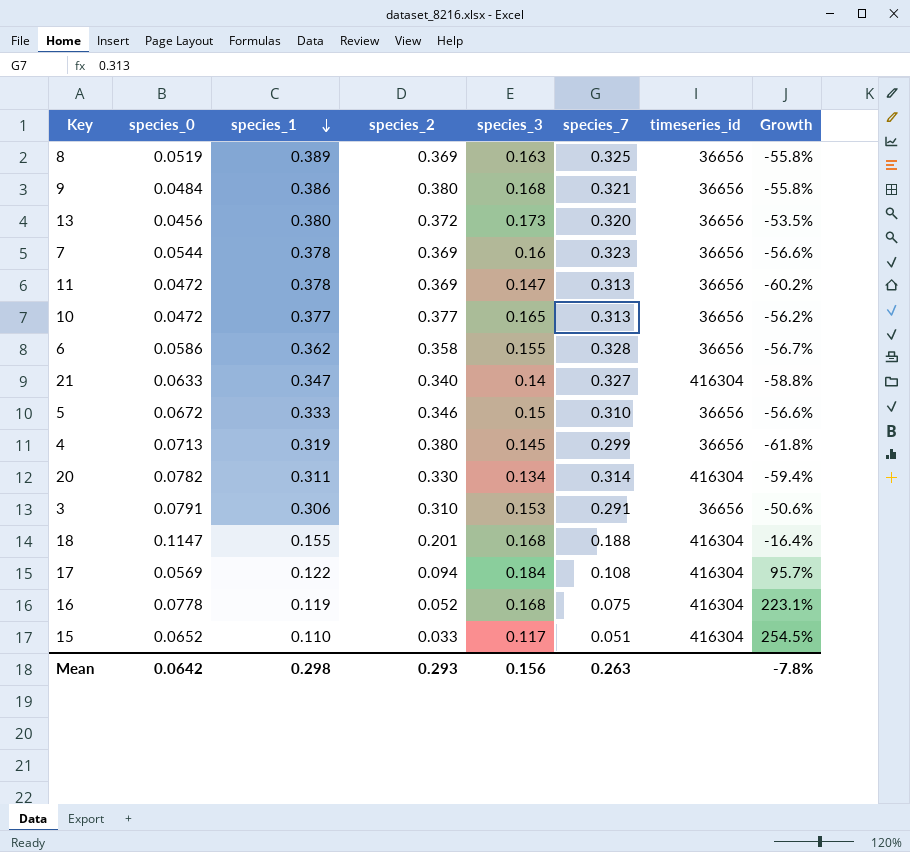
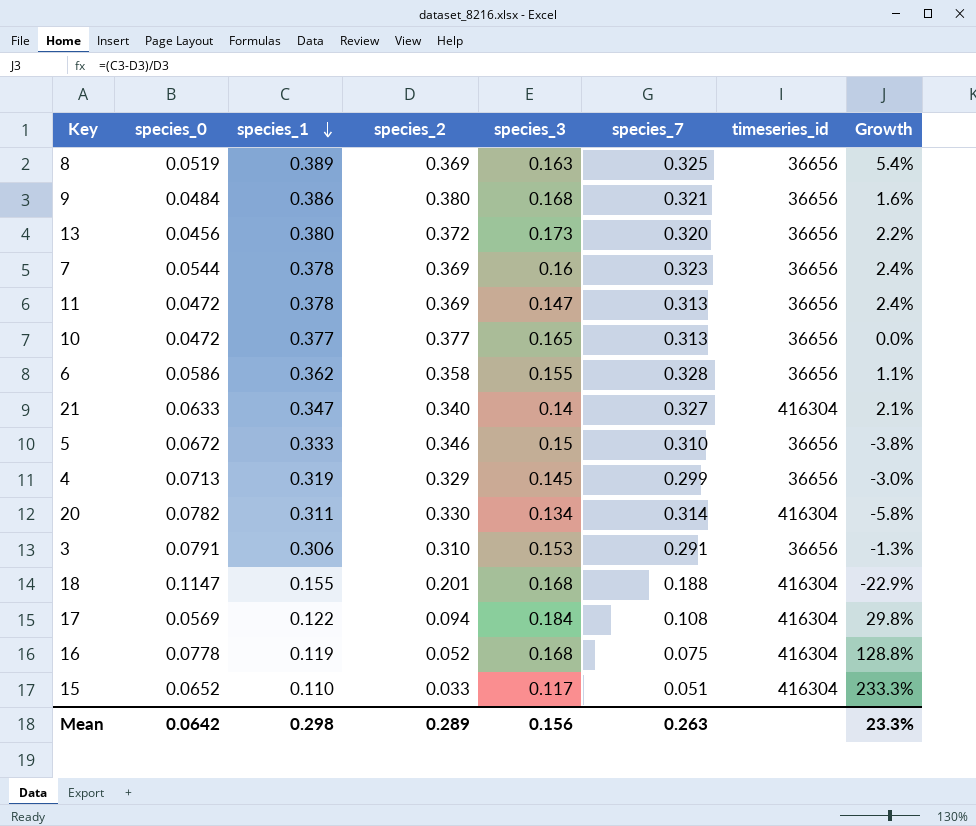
column Growth | formula: ([species_3] - [species_2]) / [species_2] -> ([species_1] - [species_2]) / [species_2]
4 | species_2: 0.380 -> 0.329
Mean | species_2: 0.293 -> 0.289
Mean | Growth: -7.8% -> 23.3%

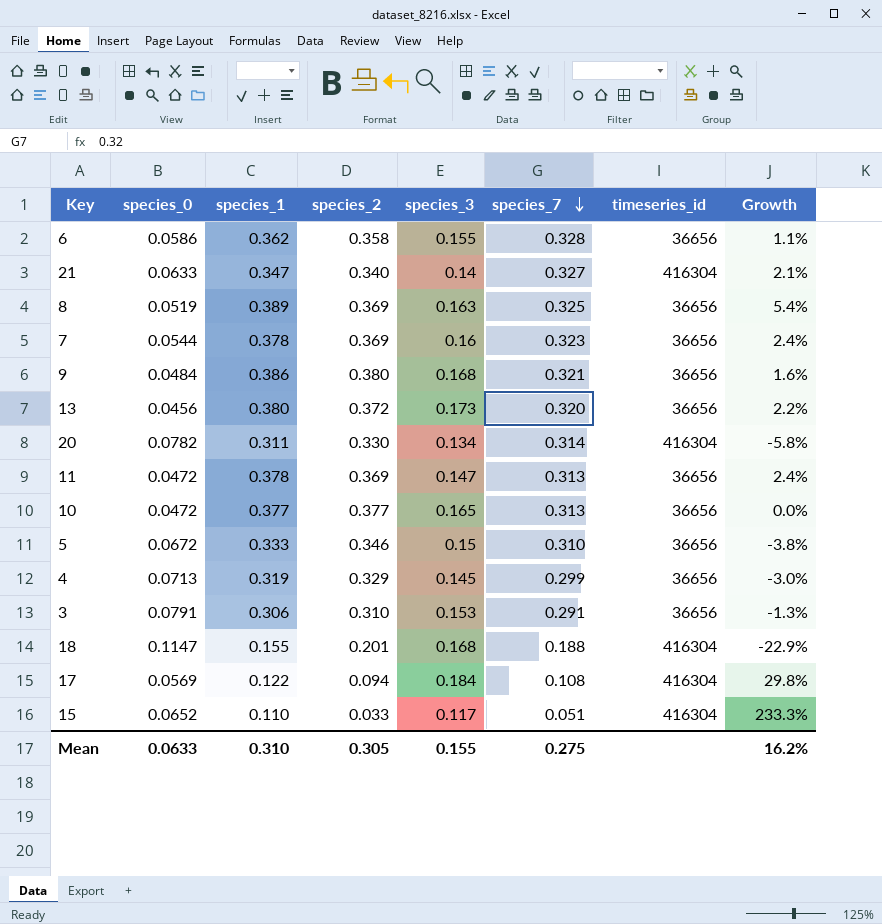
row order: species_1 descending -> species_7 descending
row 16: 0.0778 | 0.119 | 0.052 | 0.168 | 0.075 | 416304 | 128.8% -> none
Mean | species_0: 0.0642 -> 0.0633
Mean | species_1: 0.298 -> 0.310
Mean | species_2: 0.289 -> 0.305
Mean | species_3: 0.156 -> 0.155
Mean | species_7: 0.263 -> 0.275
Mean | Growth: 23.3% -> 16.2%

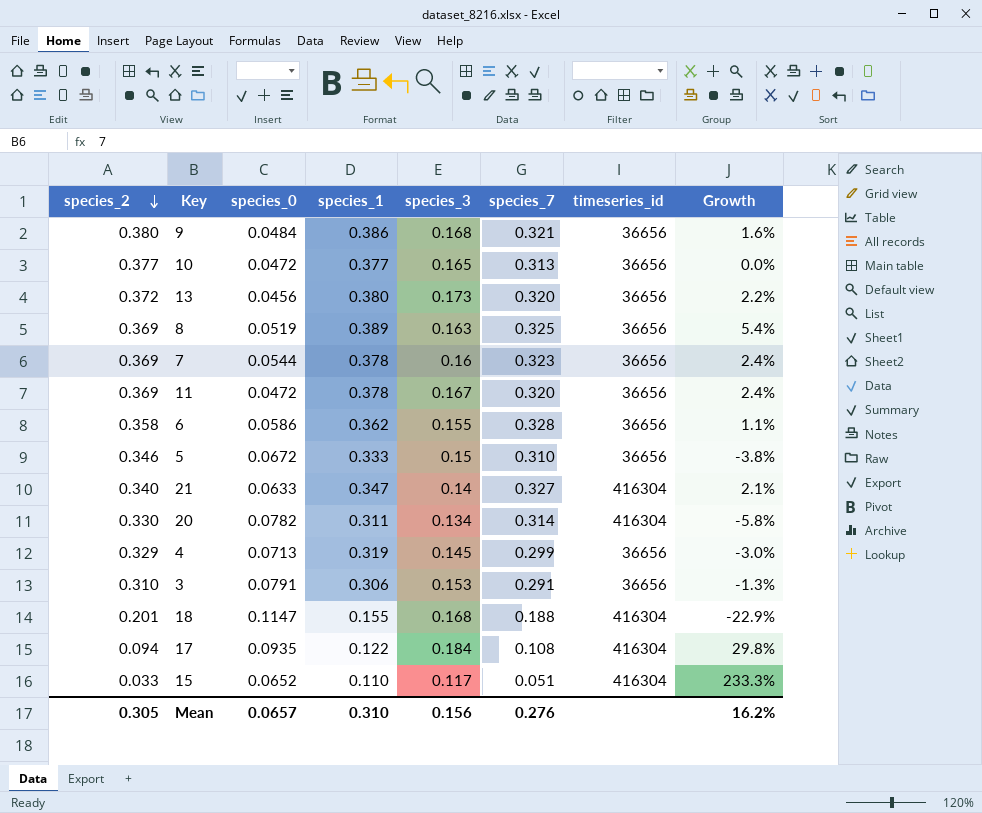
row order: species_7 descending -> species_2 descending
column species_2 | position: 4 -> 1
11 | species_3: 0.147 -> 0.167
11 | species_7: 0.313 -> 0.320
17 | species_0: 0.0569 -> 0.0935
Mean | species_0: 0.0633 -> 0.0657
Mean | species_3: 0.155 -> 0.156
Mean | species_7: 0.275 -> 0.276

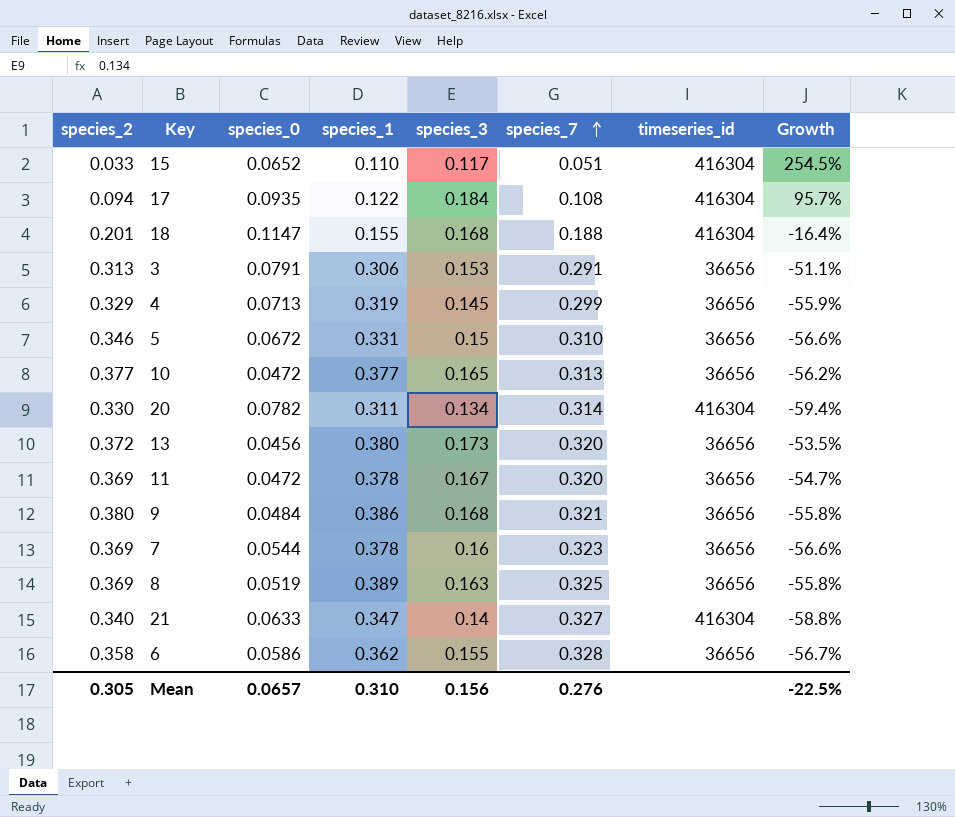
row order: species_2 descending -> species_7 ascending
column Growth | formula: ([species_1] - [species_2]) / [species_2] -> ([species_3] - [species_2]) / [species_2]
3 | species_2: 0.310 -> 0.313
5 | species_1: 0.333 -> 0.331
Mean | Growth: 16.2% -> -22.5%

